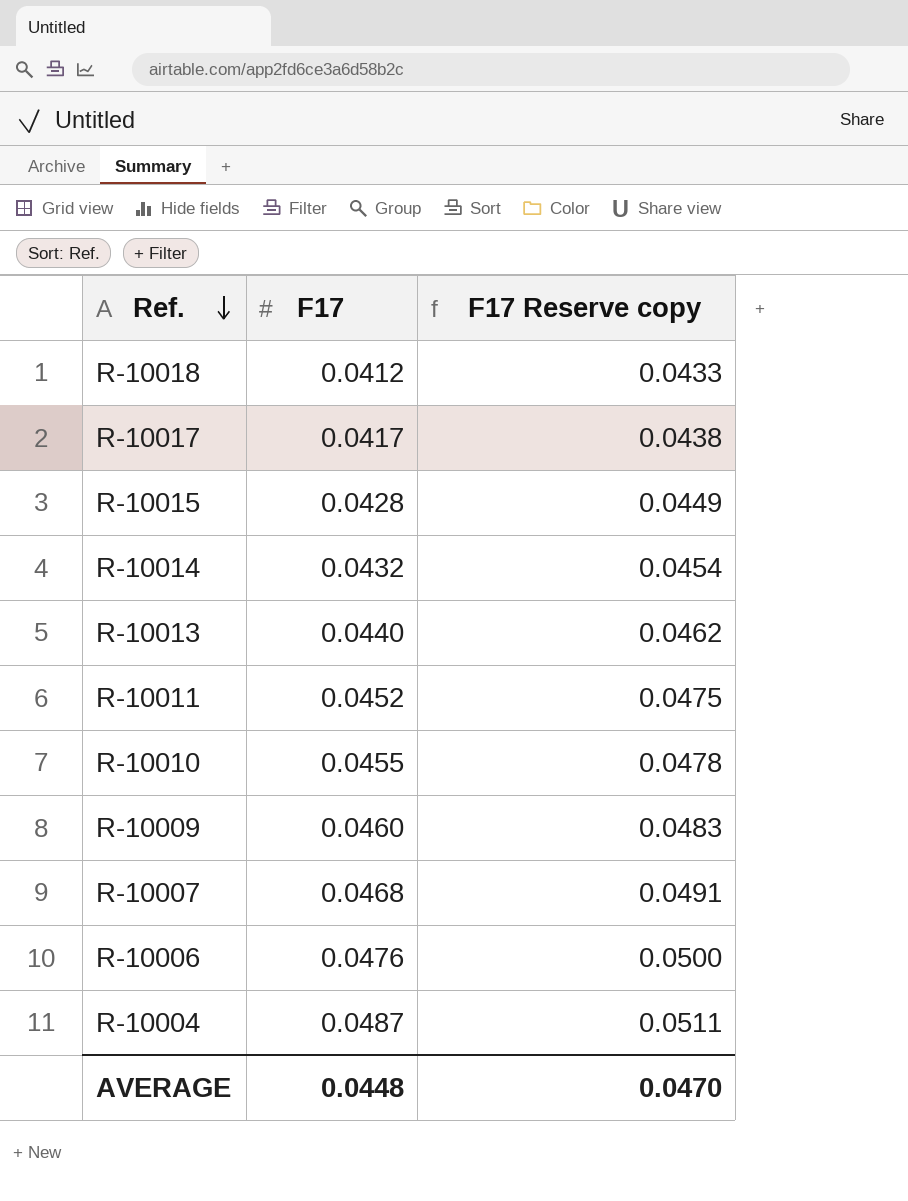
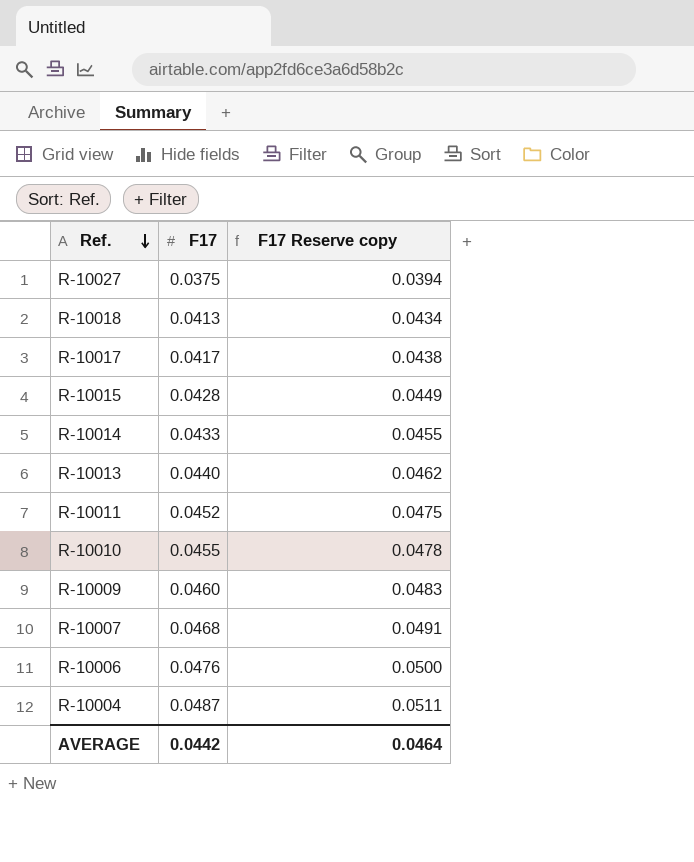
row R-10027: none -> 0.0375 | 0.0394
R-10018 | F17: 0.0412 -> 0.0413
R-10018 | F17 Reserve copy: 0.0433 -> 0.0434
R-10014 | F17: 0.0432 -> 0.0433
R-10014 | F17 Reserve copy: 0.0454 -> 0.0455
AVERAGE | F17: 0.0448 -> 0.0442
AVERAGE | F17 Reserve copy: 0.0470 -> 0.0464

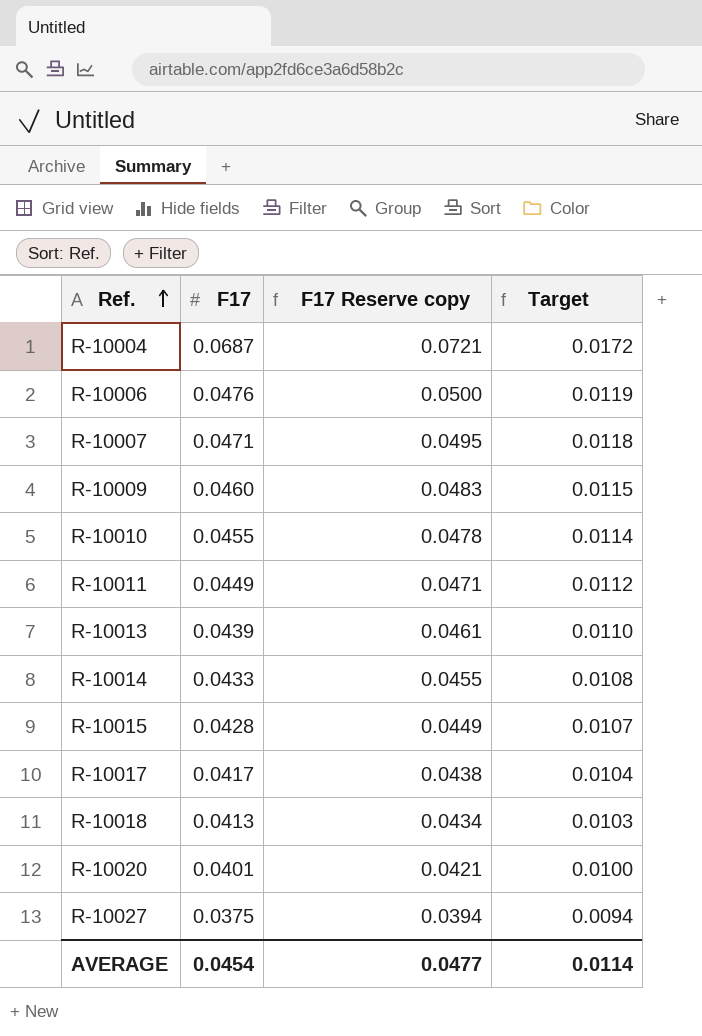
row order: Ref. descending -> Ref. ascending
column Target | formula: none -> [F17] * 0.25
R-10004 | F17: 0.0487 -> 0.0687
R-10004 | F17 Reserve copy: 0.0511 -> 0.0721
R-10007 | F17: 0.0468 -> 0.0471
R-10007 | F17 Reserve copy: 0.0491 -> 0.0495
R-10011 | F17: 0.0452 -> 0.0449
R-10011 | F17 Reserve copy: 0.0475 -> 0.0471
R-10013 | F17: 0.0440 -> 0.0439
R-10013 | F17 Reserve copy: 0.0462 -> 0.0461
row R-10020: none -> 0.0401 | 0.0421 | 0.0100
AVERAGE | F17: 0.0442 -> 0.0454
AVERAGE | F17 Reserve copy: 0.0464 -> 0.0477

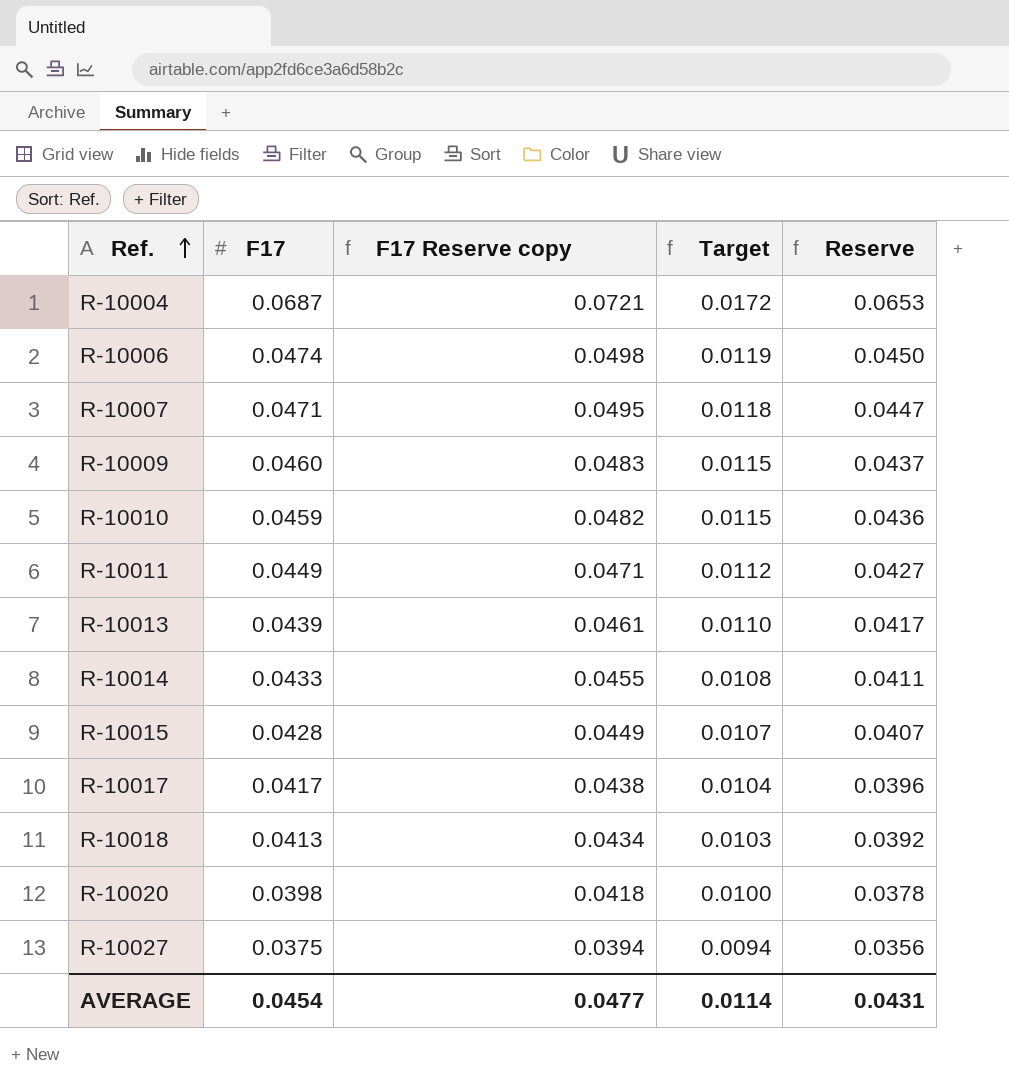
column Reserve | formula: none -> [F17] * 0.95
R-10006 | F17: 0.0476 -> 0.0474
R-10006 | F17 Reserve copy: 0.0500 -> 0.0498
R-10010 | F17: 0.0455 -> 0.0459
R-10010 | F17 Reserve copy: 0.0478 -> 0.0482
R-10010 | Target: 0.0114 -> 0.0115
R-10020 | F17: 0.0401 -> 0.0398
R-10020 | F17 Reserve copy: 0.0421 -> 0.0418

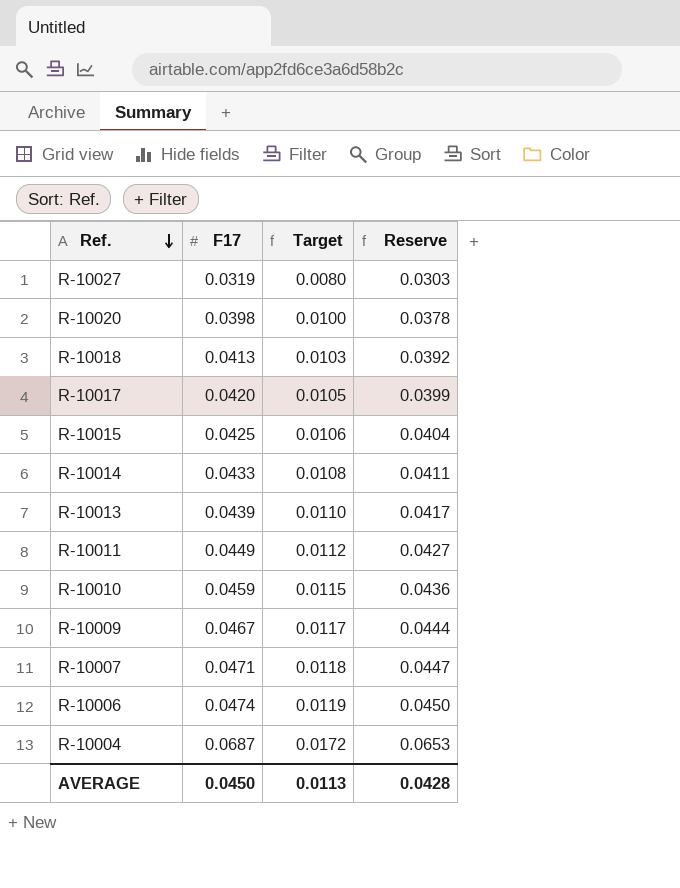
row order: Ref. ascending -> Ref. descending
column F17 Reserve copy | formula: [F17] * 1.05 -> none
R-10027 | F17: 0.0375 -> 0.0319
R-10027 | Target: 0.0094 -> 0.0080
R-10027 | Reserve: 0.0356 -> 0.0303
R-10017 | F17: 0.0417 -> 0.0420
R-10017 | Target: 0.0104 -> 0.0105
R-10017 | Reserve: 0.0396 -> 0.0399
R-10015 | F17: 0.0428 -> 0.0425
R-10015 | Target: 0.0107 -> 0.0106
R-10015 | Reserve: 0.0407 -> 0.0404
R-10009 | F17: 0.0460 -> 0.0467
R-10009 | Target: 0.0115 -> 0.0117
R-10009 | Reserve: 0.0437 -> 0.0444
AVERAGE | F17: 0.0454 -> 0.0450
AVERAGE | Target: 0.0114 -> 0.0113
AVERAGE | Reserve: 0.0431 -> 0.0428

